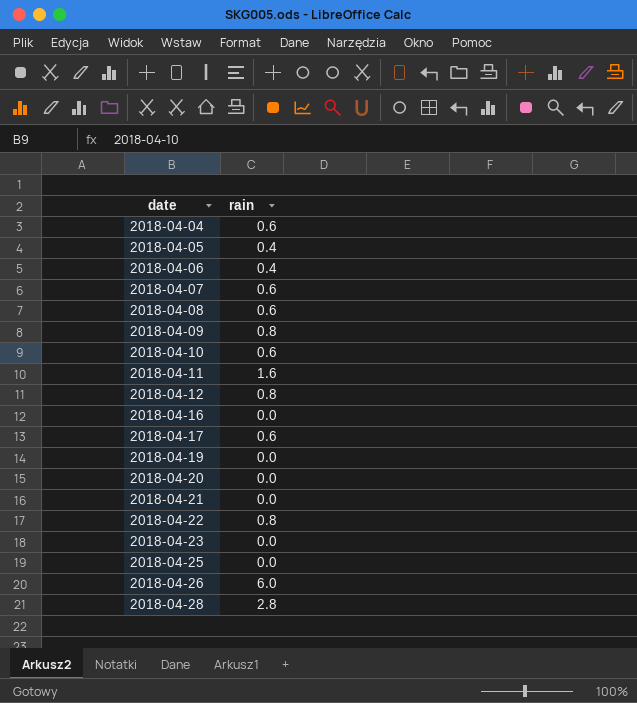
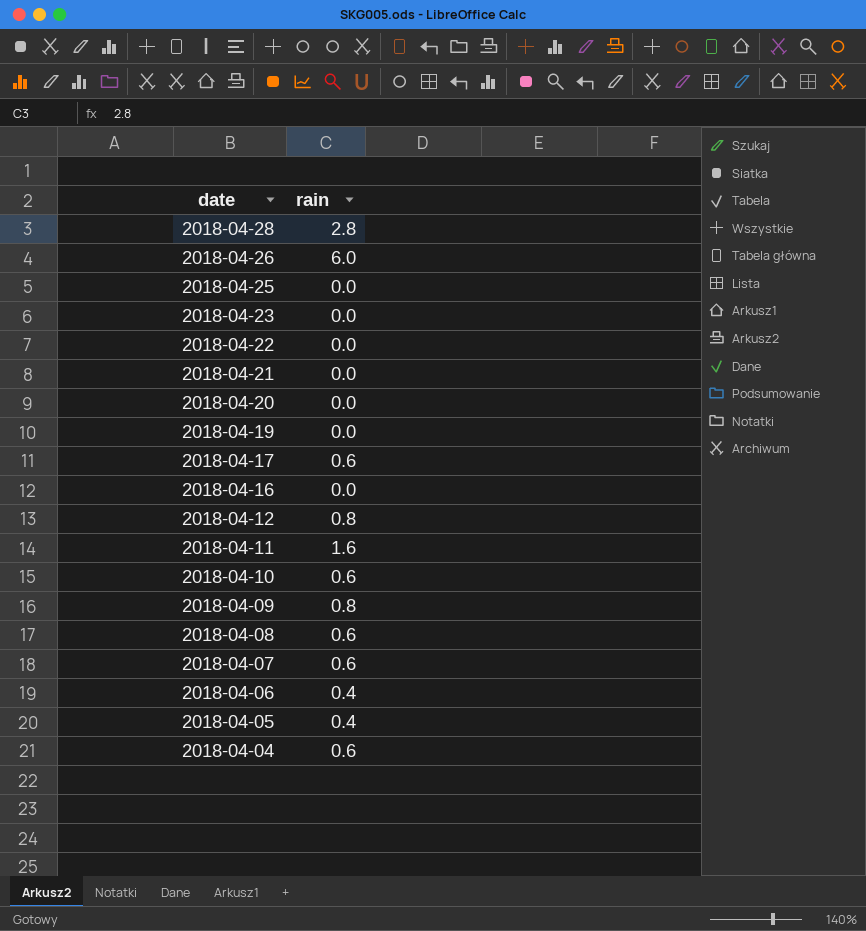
row order: date ascending -> date descending
2018-04-22 | rain: 0.8 -> 0.0

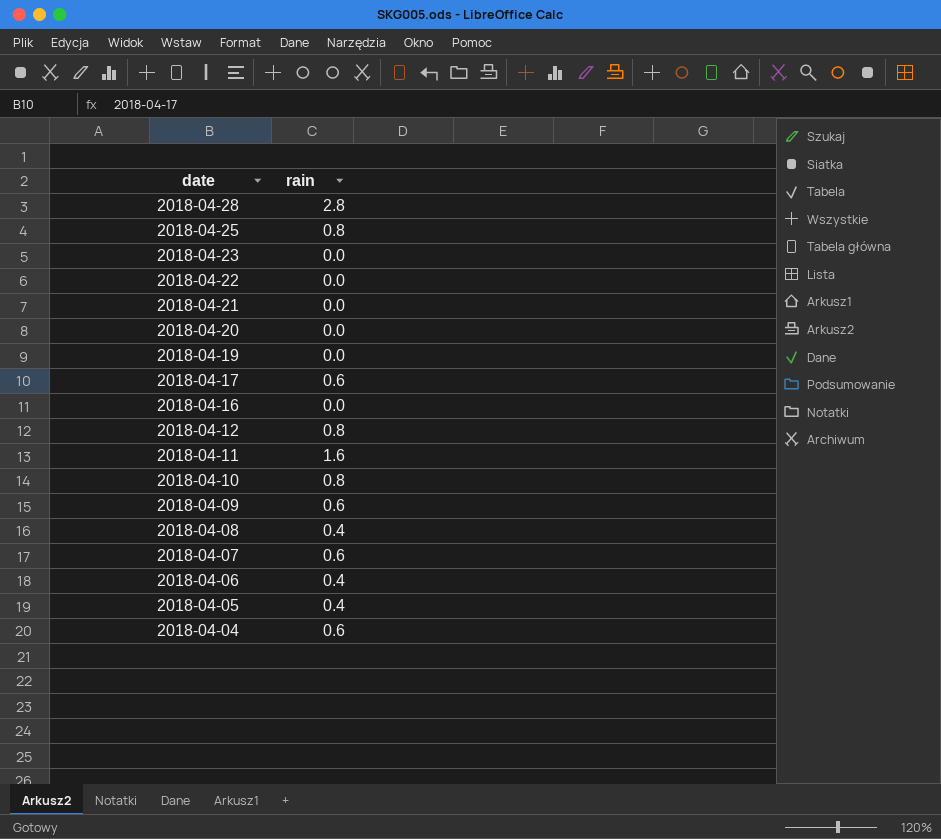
row 2018-04-26: 6.0 -> none
2018-04-25 | rain: 0.0 -> 0.8
2018-04-10 | rain: 0.6 -> 0.8
2018-04-09 | rain: 0.8 -> 0.6
2018-04-08 | rain: 0.6 -> 0.4

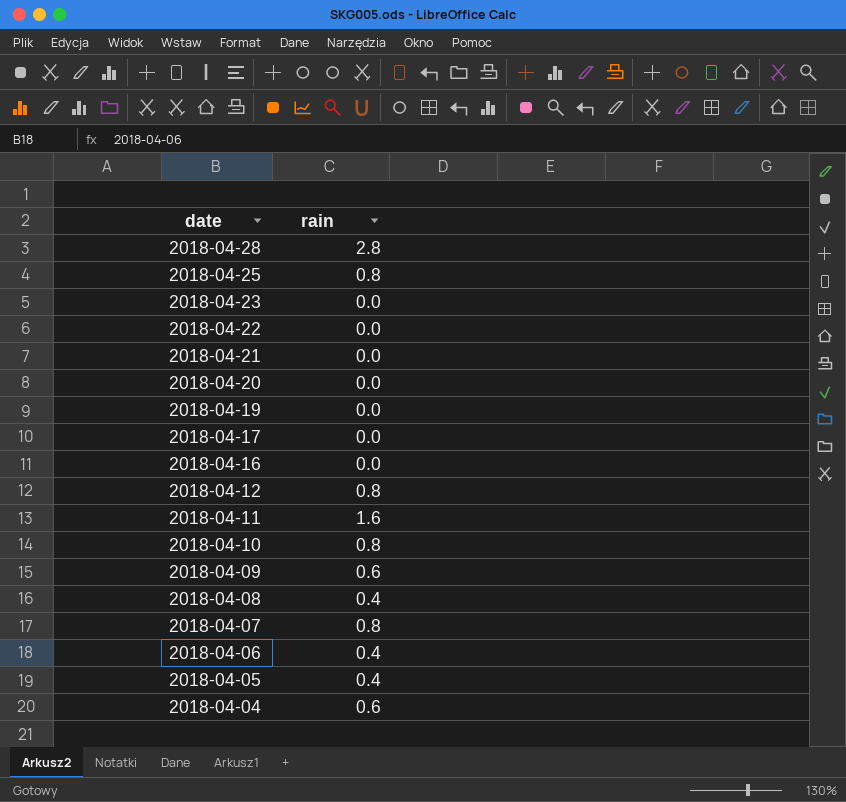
2018-04-17 | rain: 0.6 -> 0.0
2018-04-07 | rain: 0.6 -> 0.8

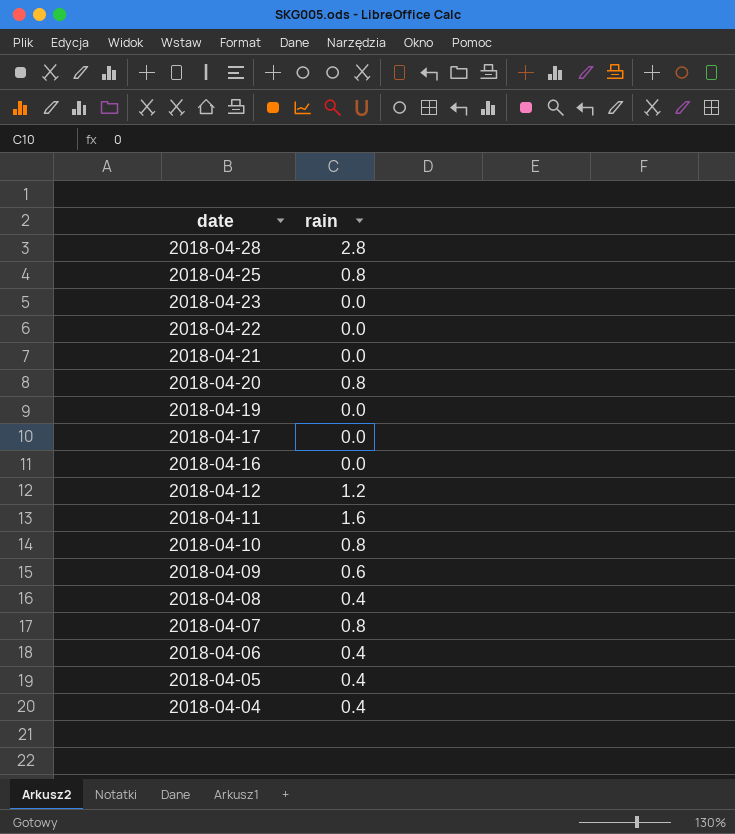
2018-04-20 | rain: 0.0 -> 0.8
2018-04-12 | rain: 0.8 -> 1.2
2018-04-04 | rain: 0.6 -> 0.4

